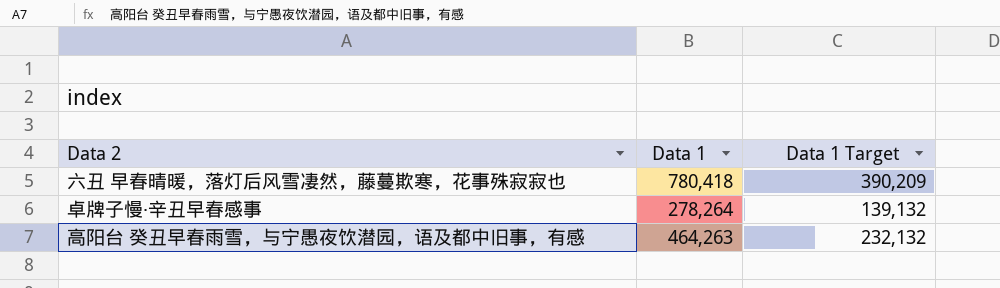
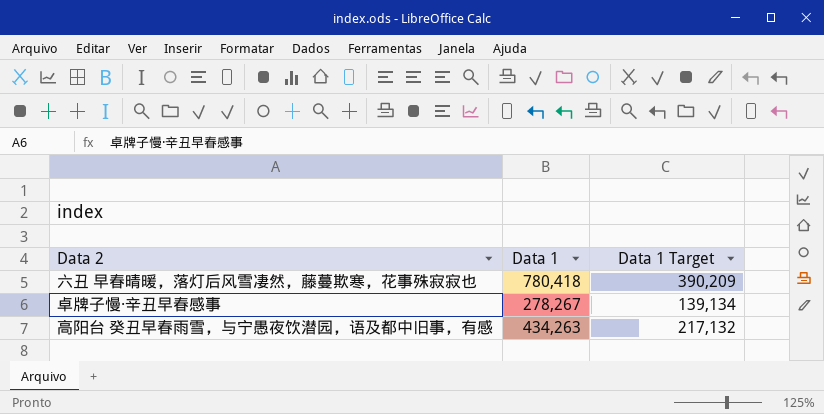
卓牌子慢·辛丑早春感事 | Data 1: 278,264 -> 278,267
卓牌子慢·辛丑早春感事 | Data 1 Target: 139,132 -> 139,134
高阳台 癸丑早春雨雪，与宁愚夜饮潜园，语及都中旧事，有感 | Data 1: 464,263 -> 434,263
高阳台 癸丑早春雨雪，与宁愚夜饮潜园，语及都中旧事，有感 | Data 1 Target: 232,132 -> 217,132

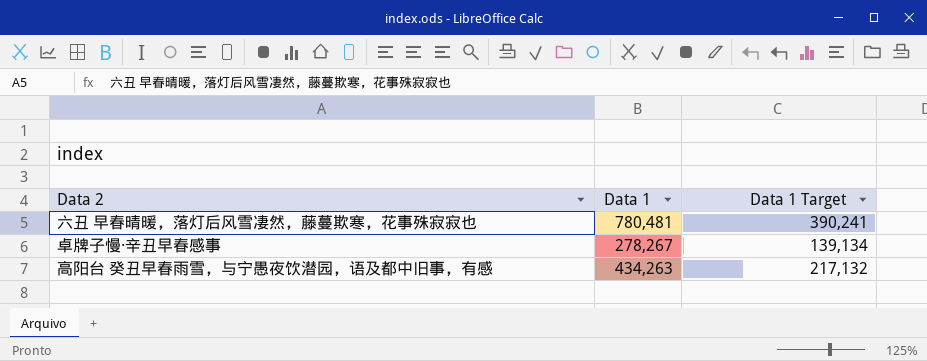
六丑 早春晴暖，落灯后风雪凄然，藤蔓欺寒，花事殊寂寂也 | Data 1: 780,418 -> 780,481
六丑 早春晴暖，落灯后风雪凄然，藤蔓欺寒，花事殊寂寂也 | Data 1 Target: 390,209 -> 390,241

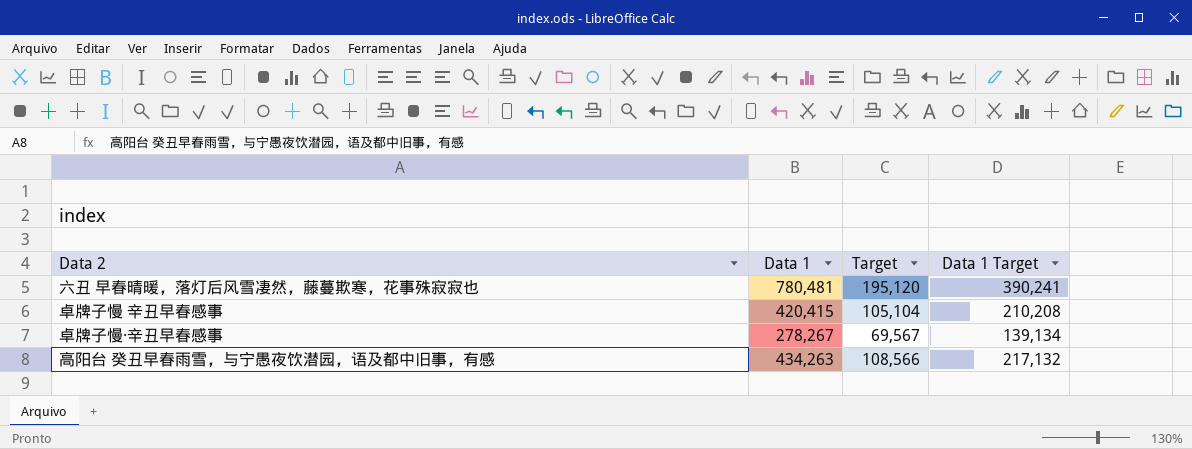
column Target | formula: none -> [Data 1] * 0.25
row 卓牌子慢 辛丑早春感事: none -> 420,415 | 105,104 | 210,208

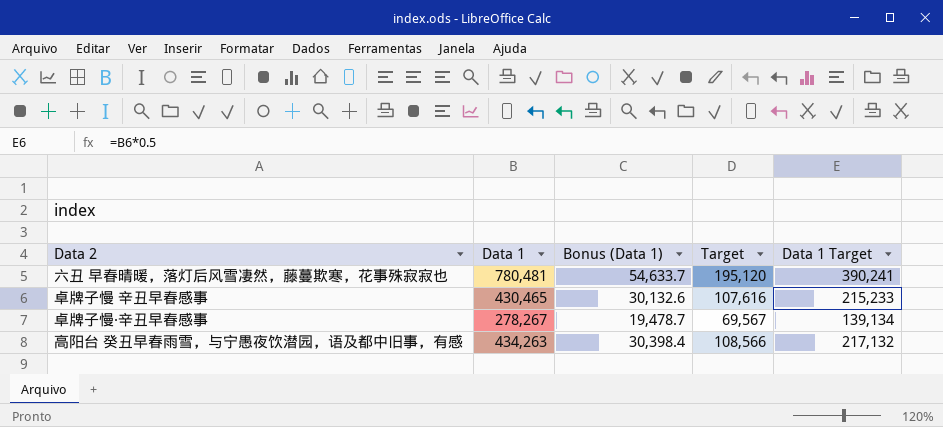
column Bonus (Data 1) | formula: none -> [Data 1] * 0.07
卓牌子慢 辛丑早春感事 | Data 1: 420,415 -> 430,465
卓牌子慢 辛丑早春感事 | Target: 105,104 -> 107,616
卓牌子慢 辛丑早春感事 | Data 1 Target: 210,208 -> 215,233

